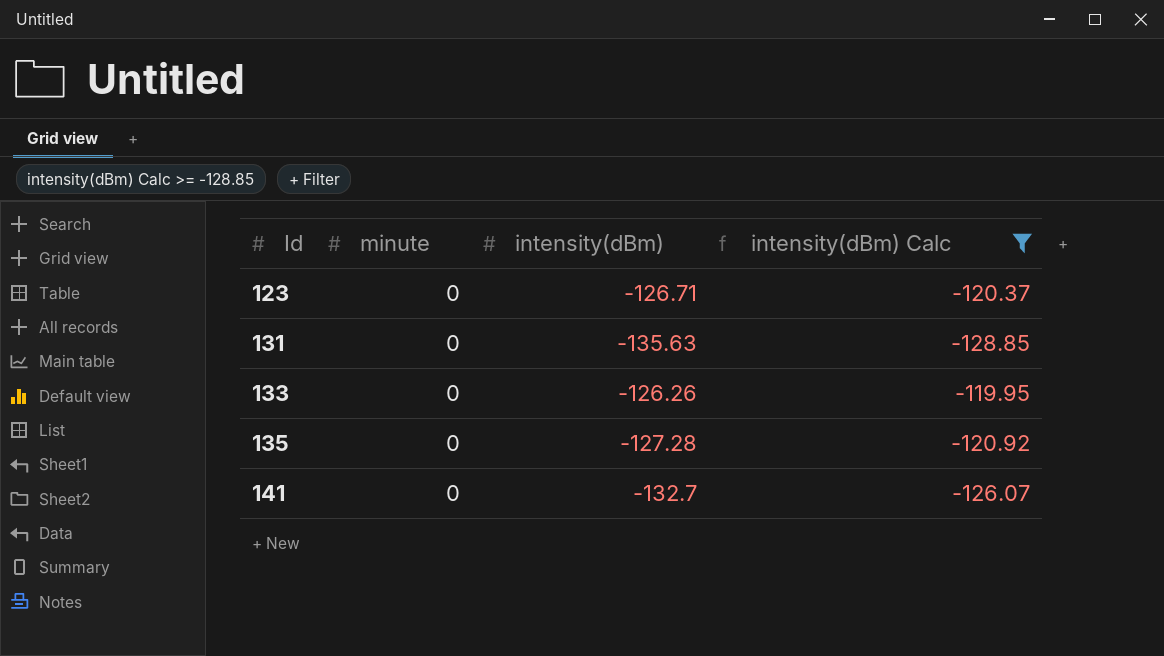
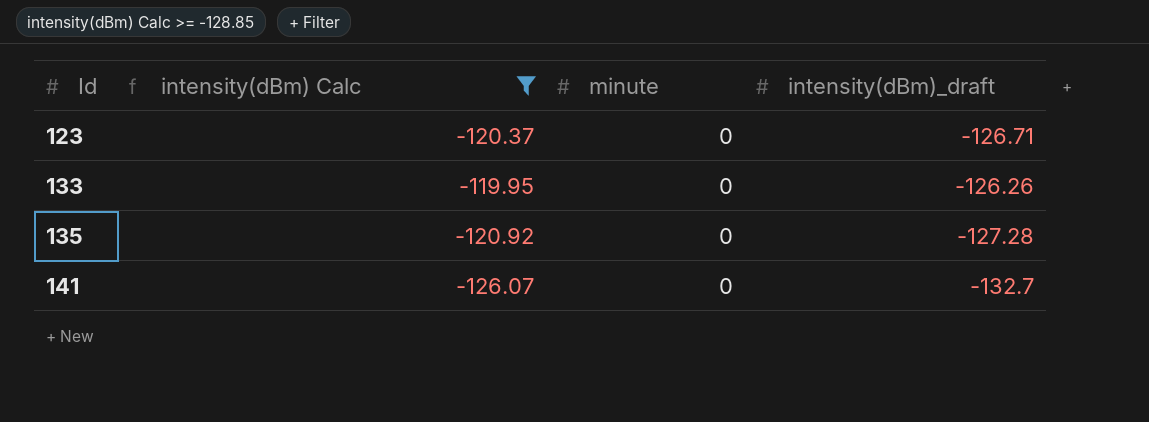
column intensity(dBm) Calc | position: 4 -> 2
column name: intensity(dBm) -> intensity(dBm)_draft
row 131: 0 | -135.63 | -128.85 -> none

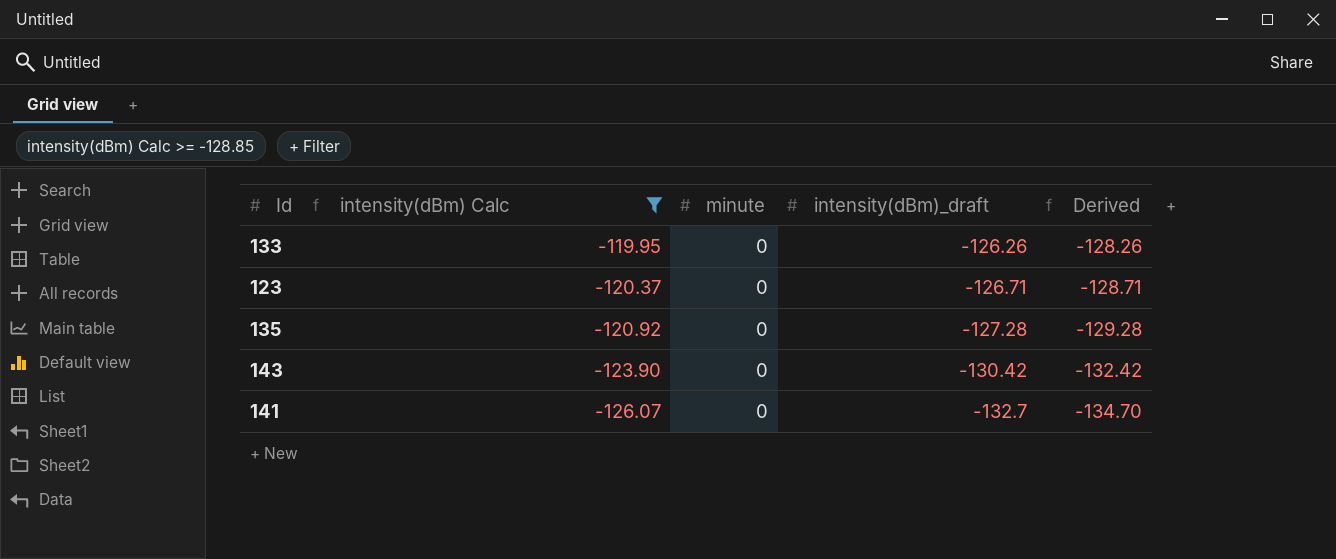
row order: Id ascending -> intensity(dBm) Calc descending
column Derived | formula: none -> [intensity(dBm)_draft] - 2
row 143: none -> -123.90 | 0 | -130.42 | -132.42

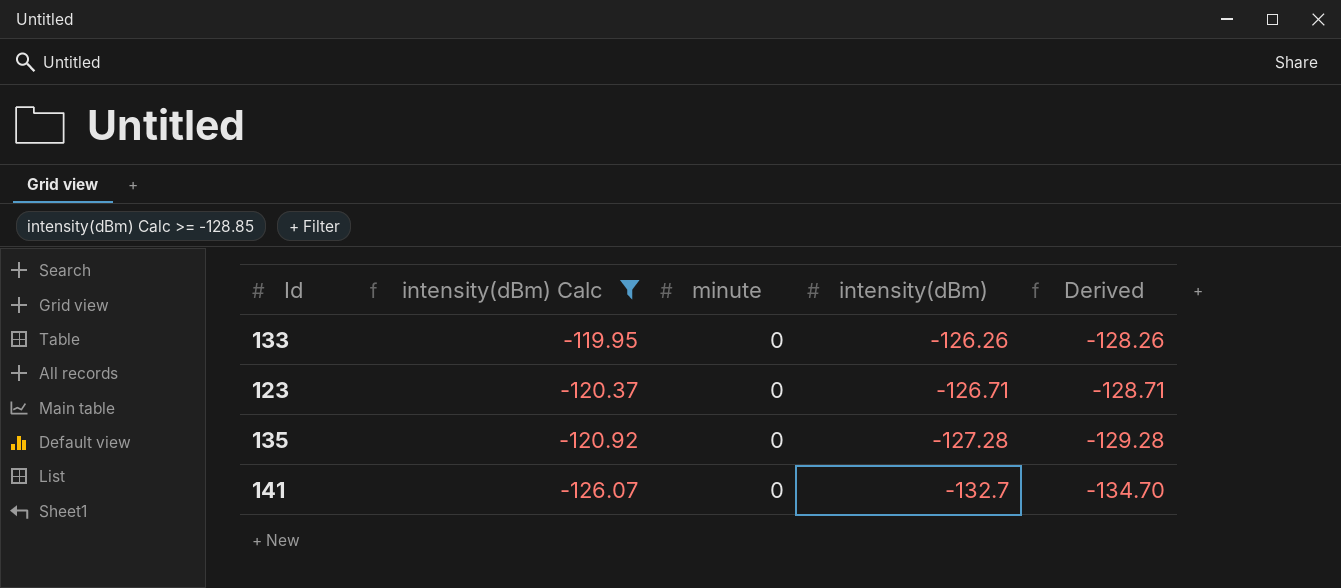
column name: intensity(dBm)_draft -> intensity(dBm)
row 143: -123.90 | 0 | -130.42 | -132.42 -> none

